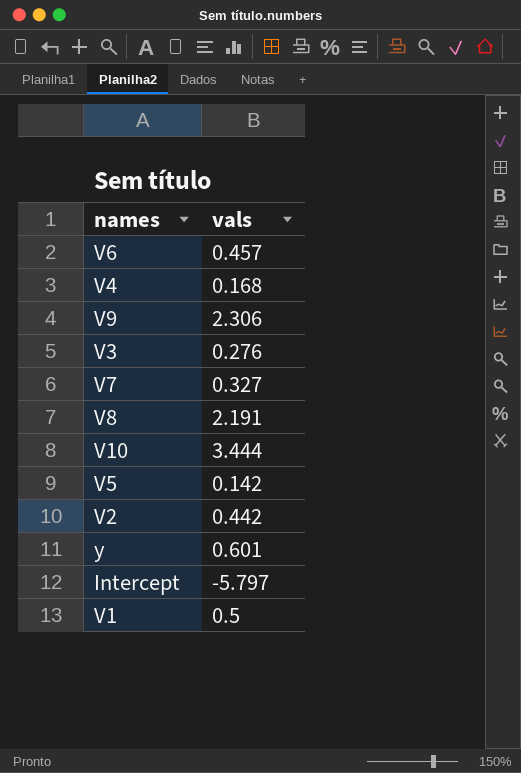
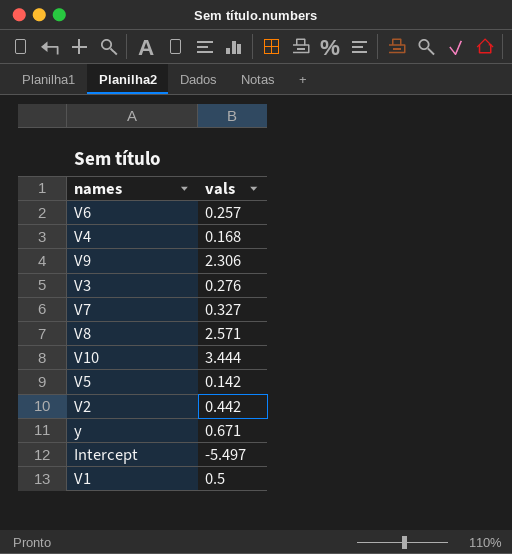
V6 | vals: 0.457 -> 0.257
V8 | vals: 2.191 -> 2.571
y | vals: 0.601 -> 0.671
Intercept | vals: -5.797 -> -5.497

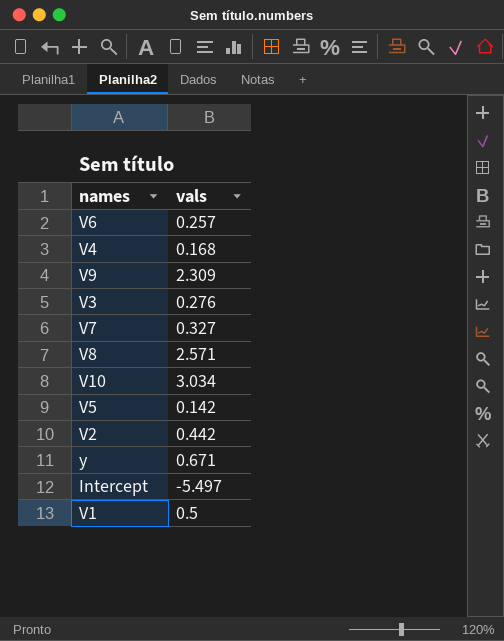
V9 | vals: 2.306 -> 2.309
V10 | vals: 3.444 -> 3.034

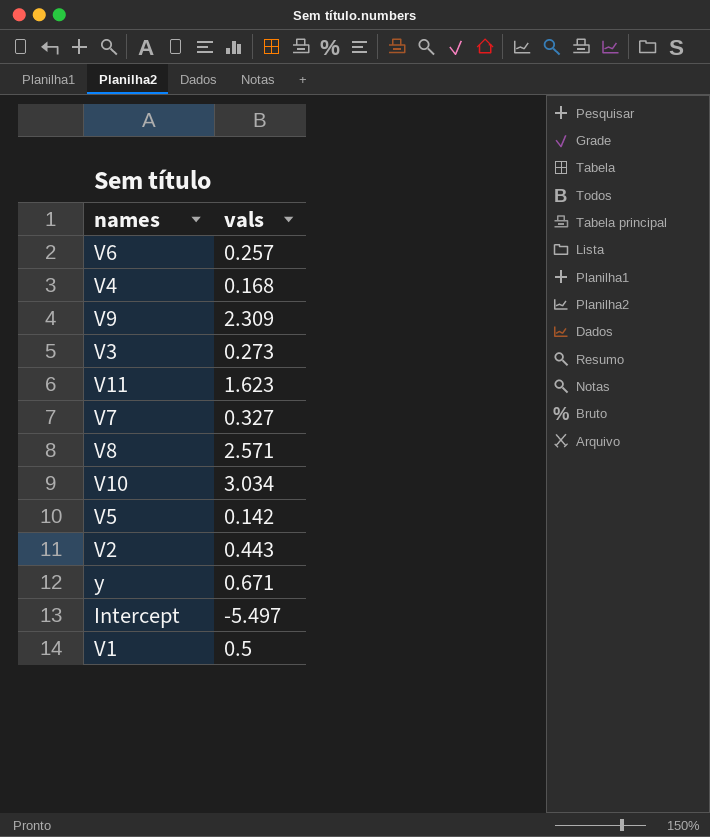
V3 | vals: 0.276 -> 0.273
row V11: none -> 1.623
V2 | vals: 0.442 -> 0.443

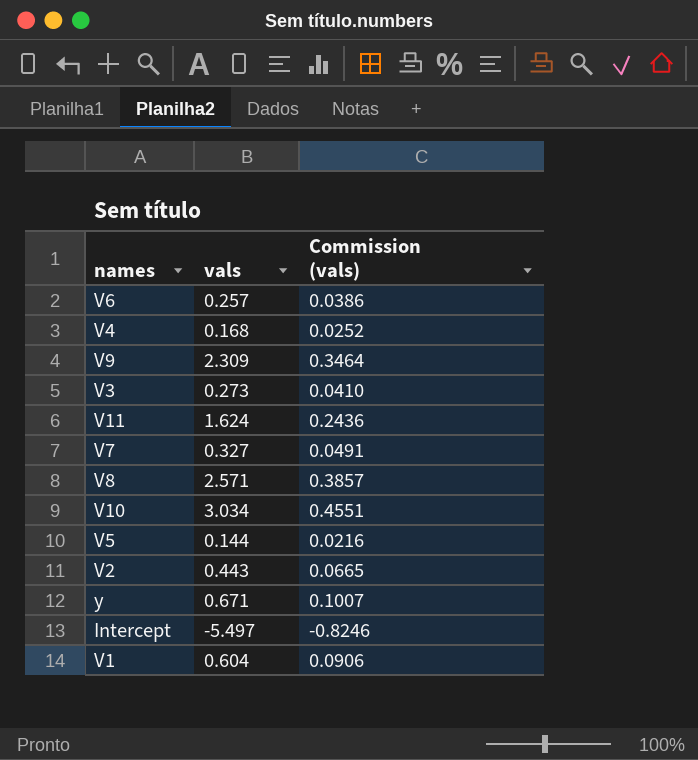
column Commission (vals) | formula: none -> [vals] * 0.15
V11 | vals: 1.623 -> 1.624
V5 | vals: 0.142 -> 0.144
V1 | vals: 0.5 -> 0.604

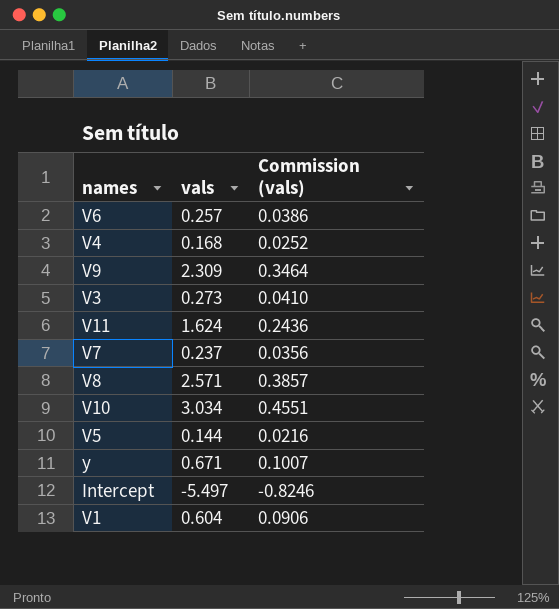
row V2: 0.443 | 0.0665 -> none
V7 | vals: 0.327 -> 0.237
V7 | Commission (vals): 0.0491 -> 0.0356

